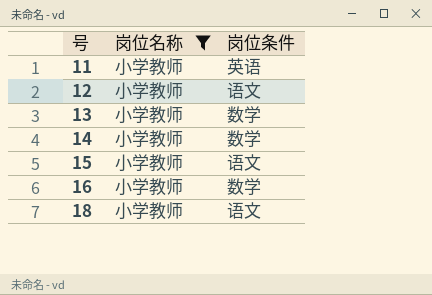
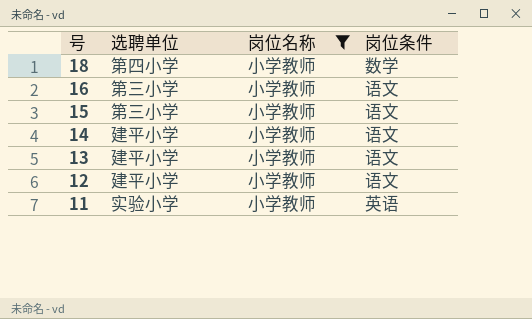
row order: 号 ascending -> 号 descending
column 选聘单位 | position: none -> 2
18 | 岗位条件: 语文 -> 数学
16 | 岗位条件: 数学 -> 语文
14 | 岗位条件: 数学 -> 语文
13 | 岗位条件: 数学 -> 语文

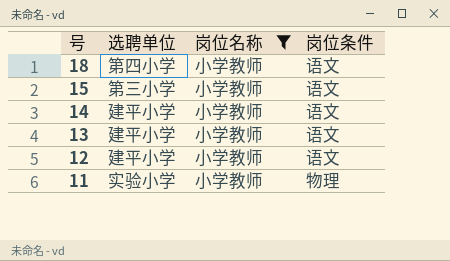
row 16: 第三小学 | 小学教师 | 语文 -> none
18 | 岗位条件: 数学 -> 语文
11 | 岗位条件: 英语 -> 物理

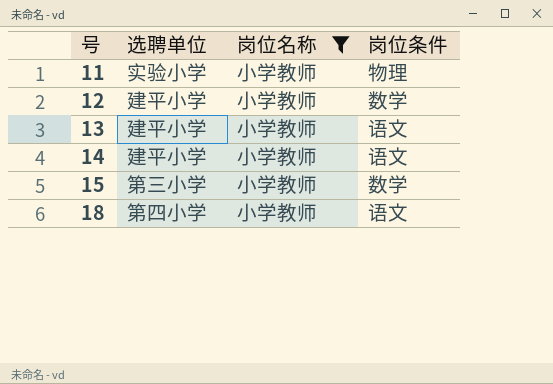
row order: 号 descending -> 号 ascending
12 | 岗位条件: 语文 -> 数学
15 | 岗位条件: 语文 -> 数学

